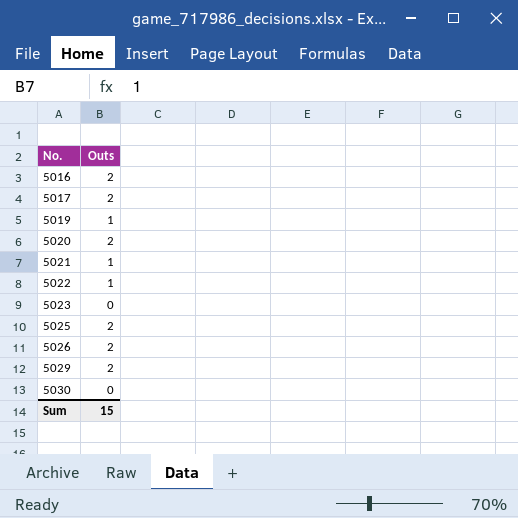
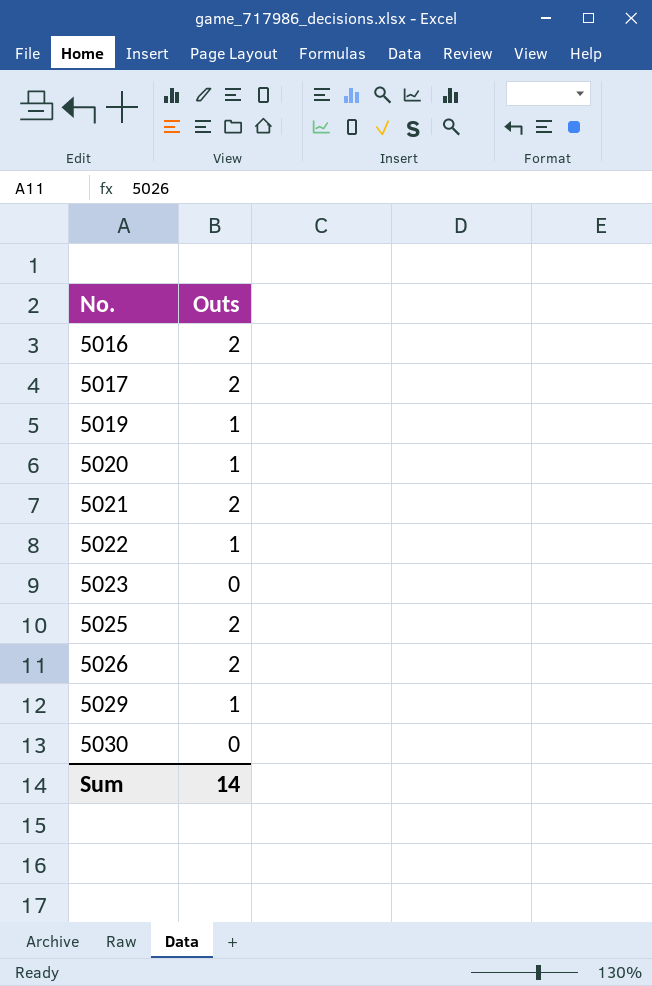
5020 | Outs: 2 -> 1
5021 | Outs: 1 -> 2
5029 | Outs: 2 -> 1
Sum | Outs: 15 -> 14

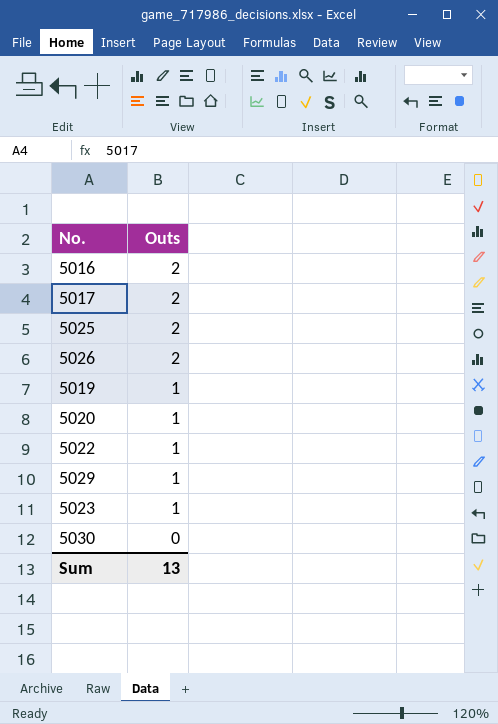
row order: No. ascending -> Outs descending
row 5021: 2 -> none
5023 | Outs: 0 -> 1
Sum | Outs: 14 -> 13

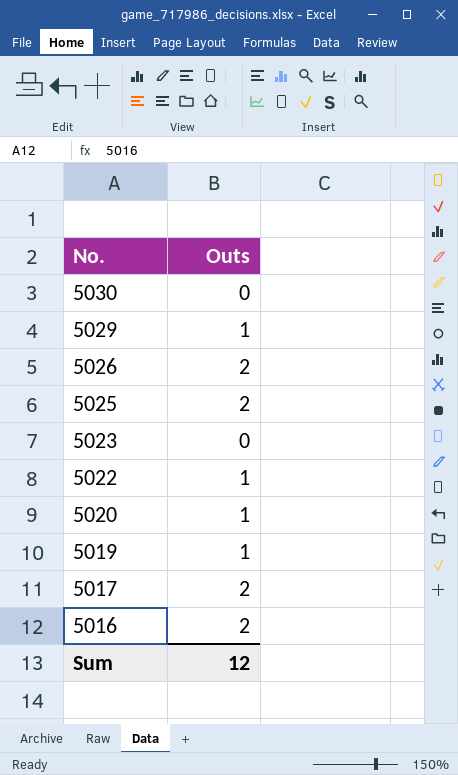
row order: Outs descending -> No. descending
5023 | Outs: 1 -> 0
Sum | Outs: 13 -> 12

